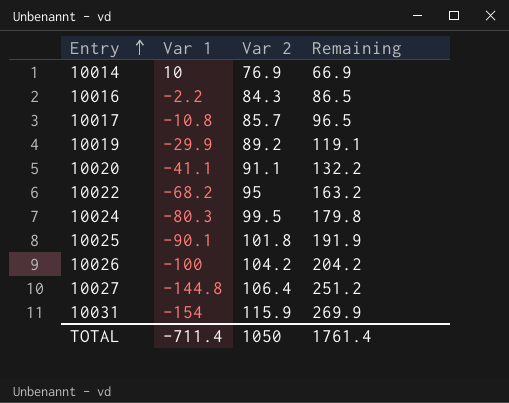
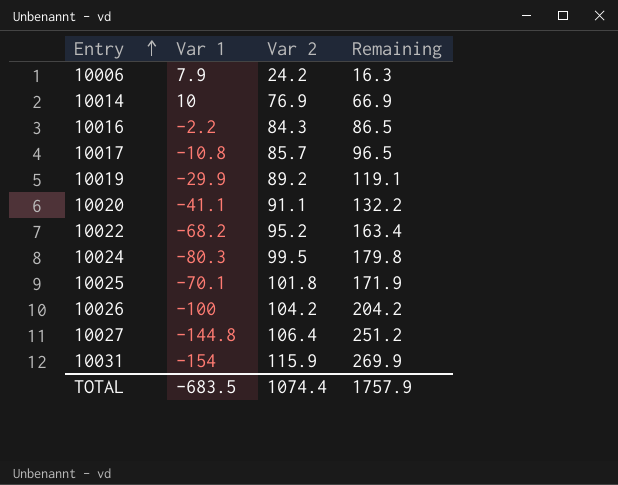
row 10006: none -> 7.9 | 24.2 | 16.3
10022 | Var 2: 95 -> 95.2
10022 | Remaining: 163.2 -> 163.4
10025 | Var 1: -90.1 -> -70.1
10025 | Remaining: 191.9 -> 171.9
TOTAL | Var 1: -711.4 -> -683.5
TOTAL | Var 2: 1050 -> 1074.4
TOTAL | Remaining: 1761.4 -> 1757.9

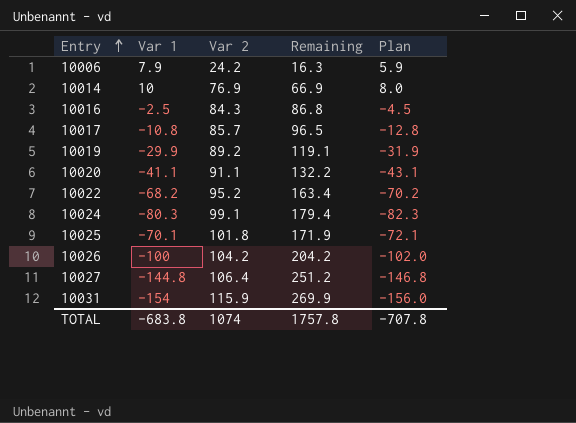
column Plan | formula: none -> [Var 1] - 2
10016 | Var 1: -2.2 -> -2.5
10016 | Remaining: 86.5 -> 86.8
10024 | Var 2: 99.5 -> 99.1
10024 | Remaining: 179.8 -> 179.4
TOTAL | Var 1: -683.5 -> -683.8
TOTAL | Var 2: 1074.4 -> 1074
TOTAL | Remaining: 1757.9 -> 1757.8

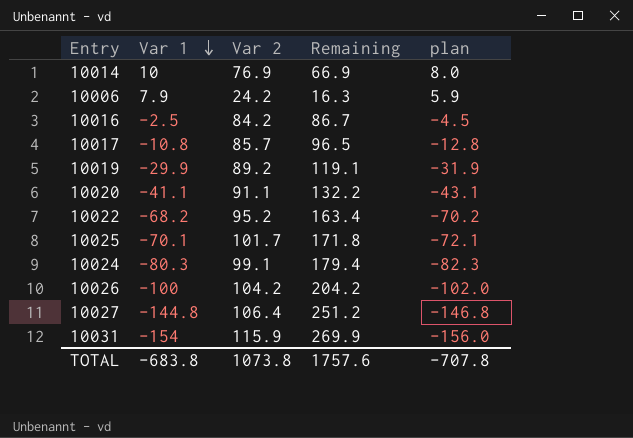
row order: Entry ascending -> Var 1 descending
column name: Plan -> plan
10016 | Var 2: 84.3 -> 84.2
10016 | Remaining: 86.8 -> 86.7
10025 | Var 2: 101.8 -> 101.7
10025 | Remaining: 171.9 -> 171.8
TOTAL | Var 2: 1074 -> 1073.8
TOTAL | Remaining: 1757.8 -> 1757.6

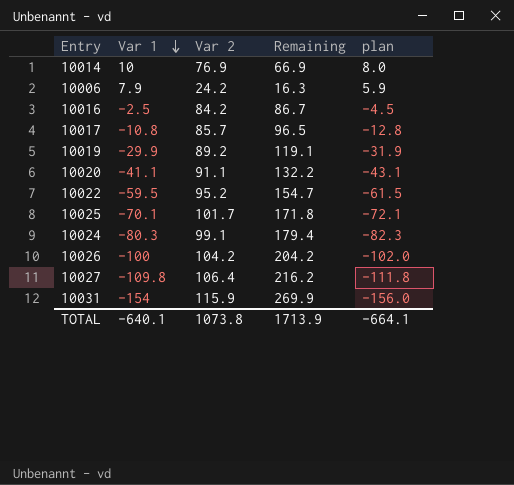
10022 | Var 1: -68.2 -> -59.5
10022 | Remaining: 163.4 -> 154.7
10022 | plan: -70.2 -> -61.5
10027 | Var 1: -144.8 -> -109.8
10027 | Remaining: 251.2 -> 216.2
10027 | plan: -146.8 -> -111.8
TOTAL | Var 1: -683.8 -> -640.1
TOTAL | Remaining: 1757.6 -> 1713.9
TOTAL | plan: -707.8 -> -664.1

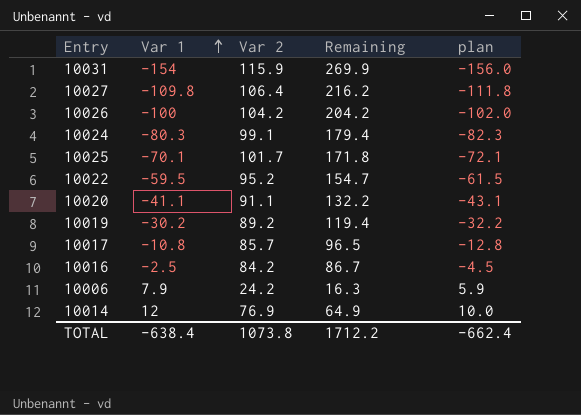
row order: Var 1 descending -> Var 1 ascending
10019 | Var 1: -29.9 -> -30.2
10019 | Remaining: 119.1 -> 119.4
10019 | plan: -31.9 -> -32.2
10014 | Var 1: 10 -> 12
10014 | Remaining: 66.9 -> 64.9
10014 | plan: 8.0 -> 10.0
TOTAL | Var 1: -640.1 -> -638.4
TOTAL | Remaining: 1713.9 -> 1712.2
TOTAL | plan: -664.1 -> -662.4

